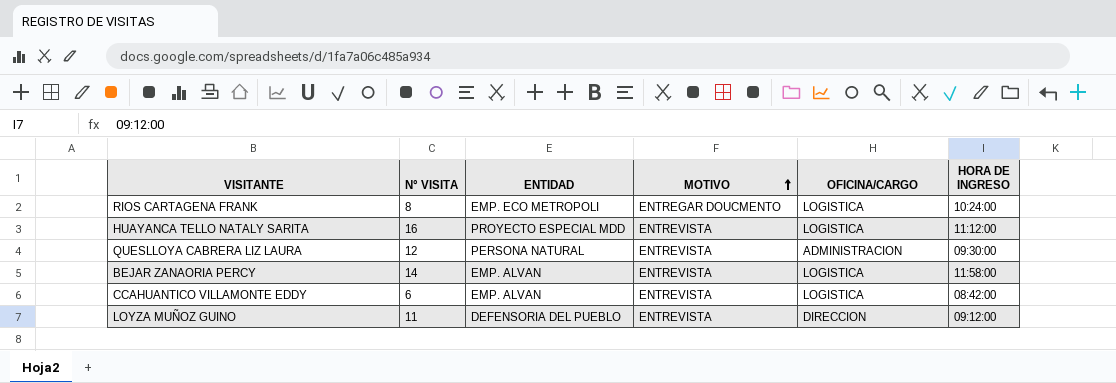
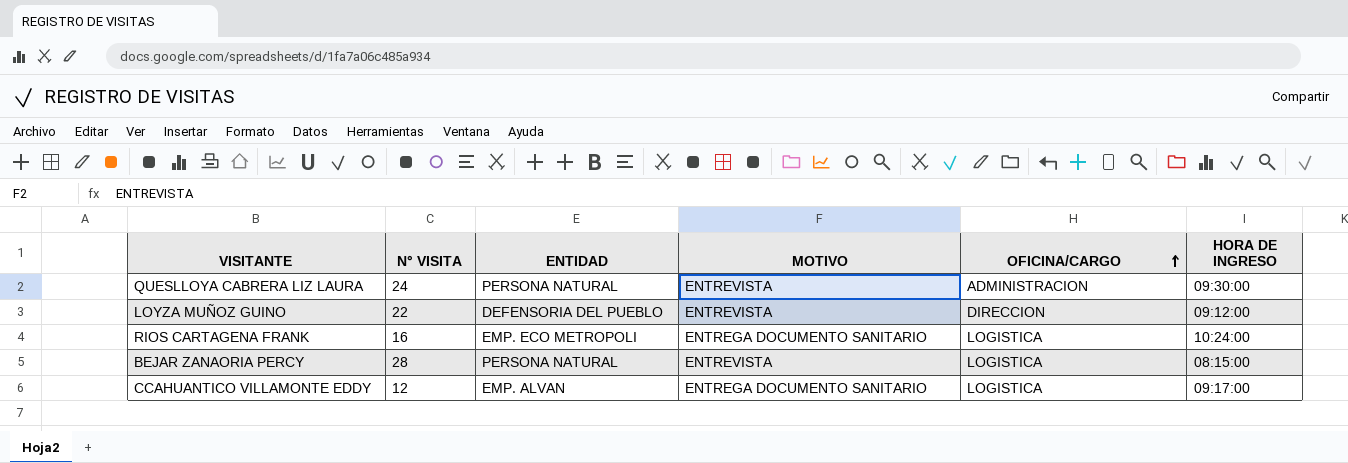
row order: MOTIVO ascending -> OFICINA/CARGO ascending
row HUAYANCA TELLO NATALY SARITA: 16 | PROYECTO ESPECIAL MDD | ENTREVISTA | LOGISTICA | 11:12:00 -> none
QUESLLOYA CABRERA LIZ LAURA | N° VISITA: 12 -> 24
LOYZA MUÑOZ GUINO | N° VISITA: 11 -> 22
RIOS CARTAGENA FRANK | N° VISITA: 8 -> 16
RIOS CARTAGENA FRANK | MOTIVO: ENTREGAR DOUCMENTO -> ENTREGA DOCUMENTO SANITARIO
BEJAR ZANAORIA PERCY | N° VISITA: 14 -> 28
BEJAR ZANAORIA PERCY | ENTIDAD: EMP. ALVAN -> PERSONA NATURAL
BEJAR ZANAORIA PERCY | HORA DE INGRESO: 11:58:00 -> 08:15:00
CCAHUANTICO VILLAMONTE EDDY | N° VISITA: 6 -> 12
CCAHUANTICO VILLAMONTE EDDY | MOTIVO: ENTREVISTA -> ENTREGA DOCUMENTO SANITARIO
CCAHUANTICO VILLAMONTE EDDY | HORA DE INGRESO: 08:42:00 -> 09:17:00

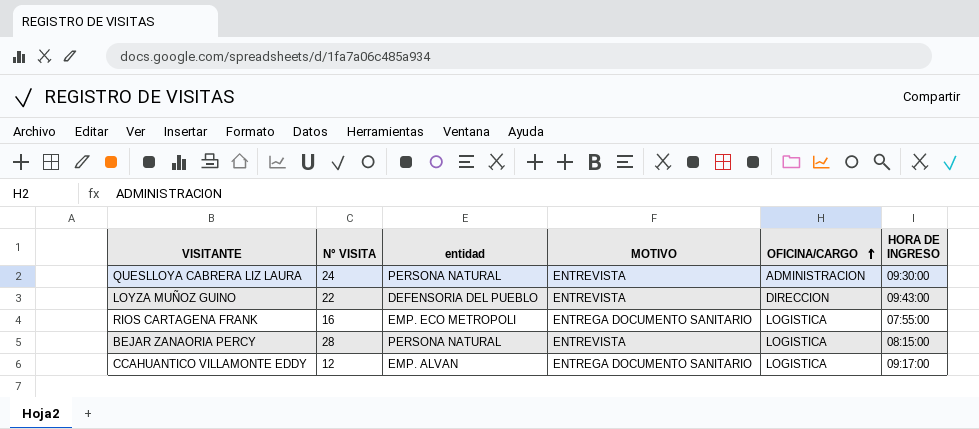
column name: ENTIDAD -> entidad
LOYZA MUÑOZ GUINO | HORA DE INGRESO: 09:12:00 -> 09:43:00
RIOS CARTAGENA FRANK | HORA DE INGRESO: 10:24:00 -> 07:55:00

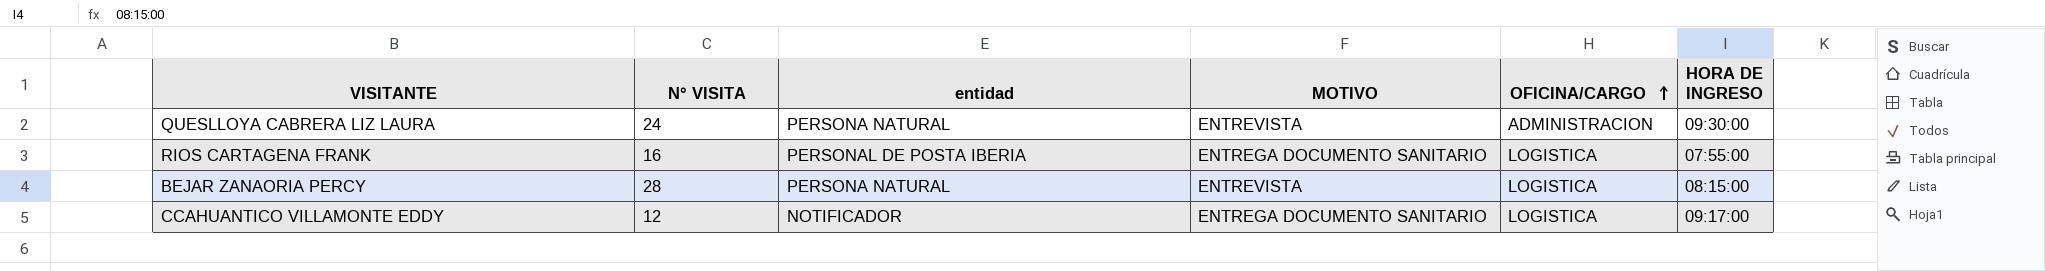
row LOYZA MUÑOZ GUINO: 22 | DEFENSORIA DEL PUEBLO | ENTREVISTA | DIRECCION | 09:43:00 -> none
RIOS CARTAGENA FRANK | entidad: EMP. ECO METROPOLI -> PERSONAL DE POSTA IBERIA
CCAHUANTICO VILLAMONTE EDDY | entidad: EMP. ALVAN -> NOTIFICADOR

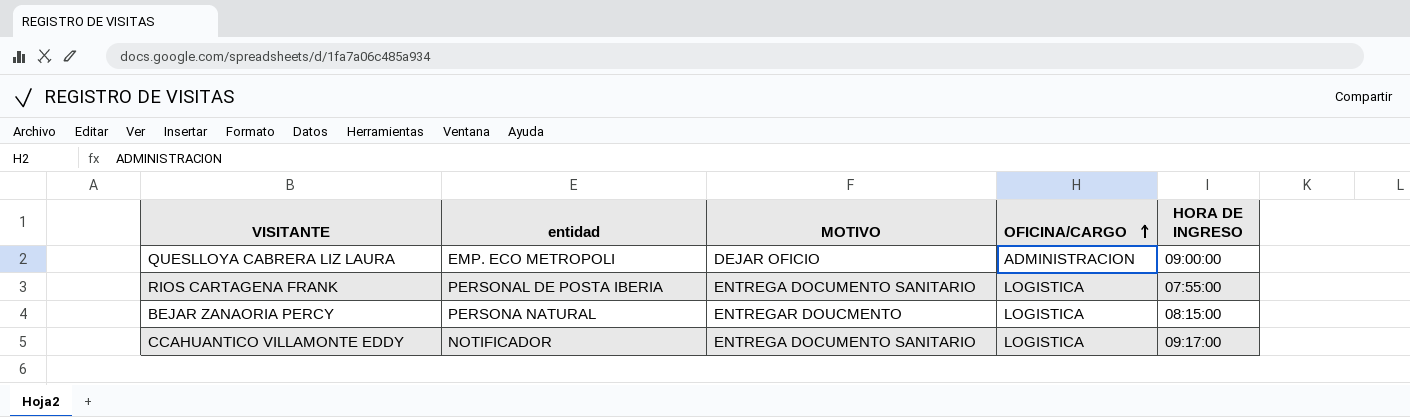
column N° VISITA | position: 2 -> none
QUESLLOYA CABRERA LIZ LAURA | entidad: PERSONA NATURAL -> EMP. ECO METROPOLI
QUESLLOYA CABRERA LIZ LAURA | MOTIVO: ENTREVISTA -> DEJAR OFICIO
QUESLLOYA CABRERA LIZ LAURA | HORA DE INGRESO: 09:30:00 -> 09:00:00
BEJAR ZANAORIA PERCY | MOTIVO: ENTREVISTA -> ENTREGAR DOUCMENTO

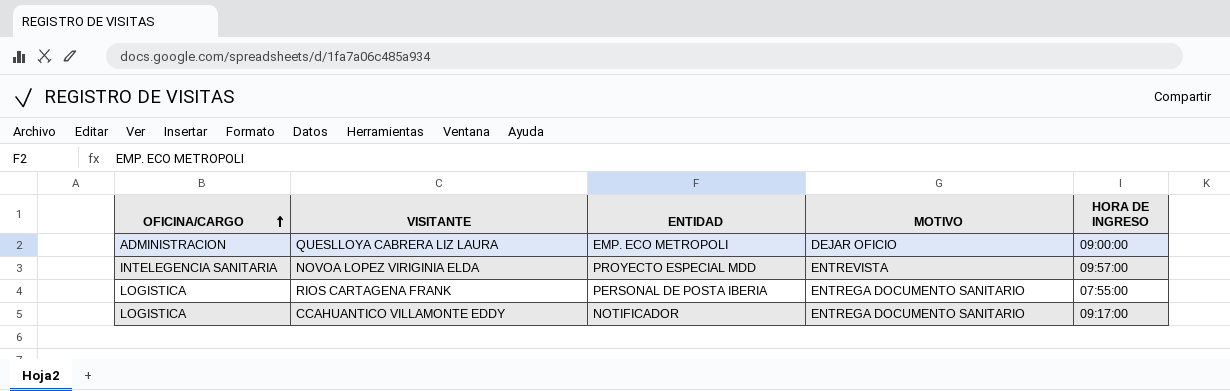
column OFICINA/CARGO | position: 4 -> 1
column name: entidad -> ENTIDAD
row BEJAR ZANAORIA PERCY: PERSONA NATURAL | ENTREGAR DOUCMENTO | LOGISTICA | 08:15:00 -> none
row NOVOA LOPEZ VIRIGINIA ELDA: none -> INTELEGENCIA SANITARIA | PROYECTO ESPECIAL MDD | ENTREVISTA | 09:57:00

